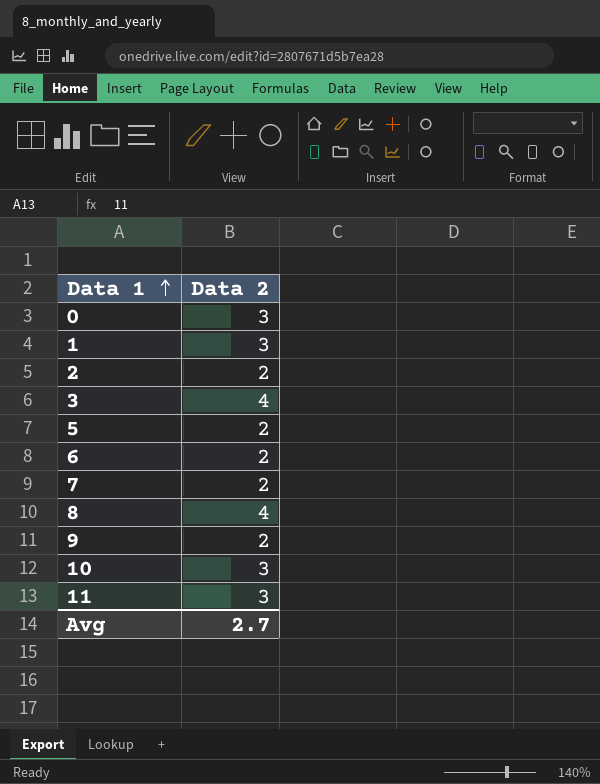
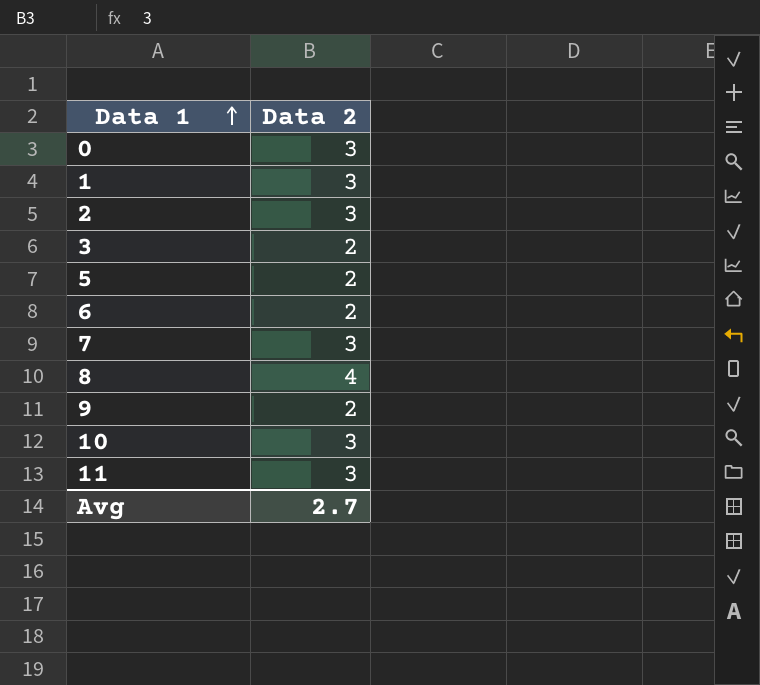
2 | Data 2: 2 -> 3
3 | Data 2: 4 -> 2
7 | Data 2: 2 -> 3

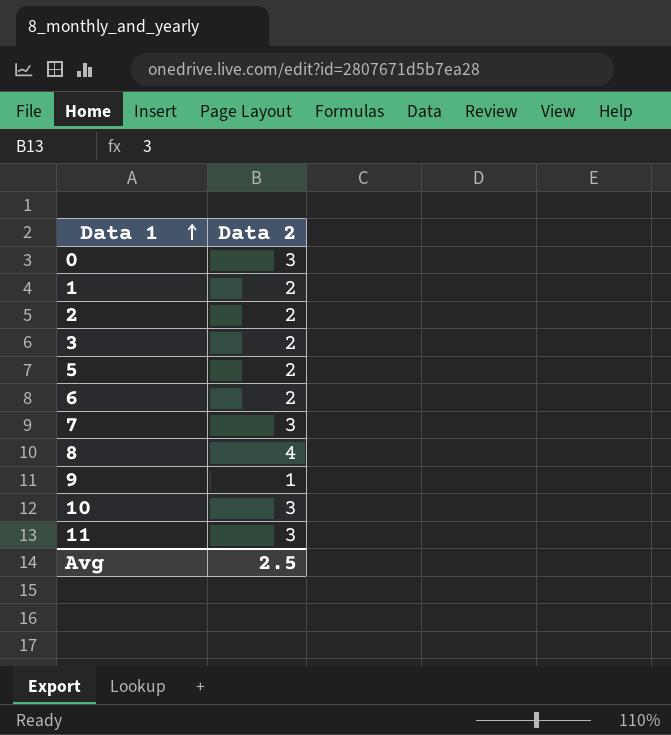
1 | Data 2: 3 -> 2
2 | Data 2: 3 -> 2
9 | Data 2: 2 -> 1
Avg | Data 2: 2.7 -> 2.5

